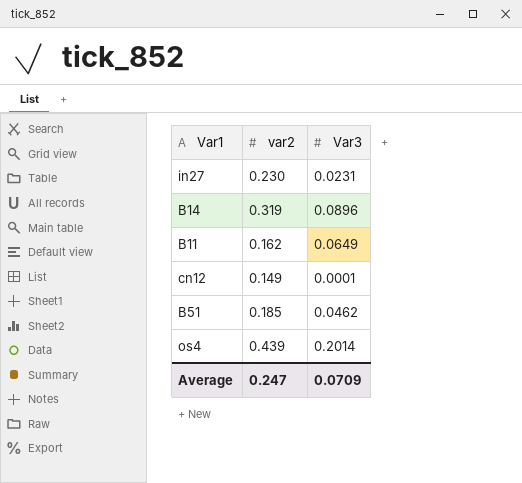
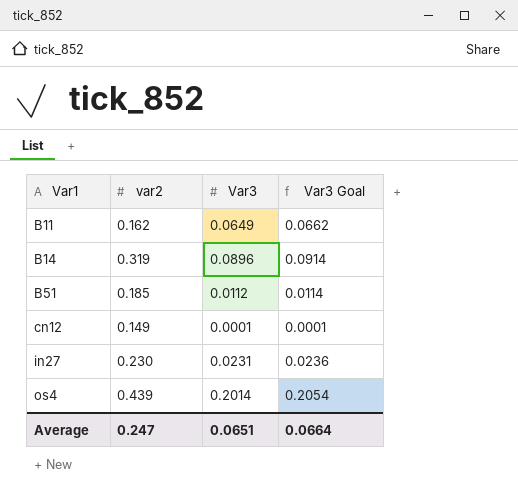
row order: none -> Var1 ascending
column Var3 Goal | formula: none -> [Var3] * 1.02
B51 | Var3: 0.0462 -> 0.0112
Average | Var3: 0.0709 -> 0.0651

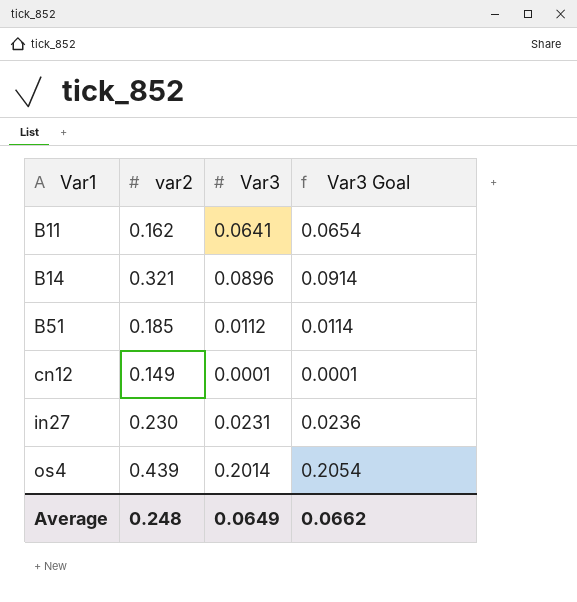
B11 | Var3: 0.0649 -> 0.0641
B11 | Var3 Goal: 0.0662 -> 0.0654
B14 | var2: 0.319 -> 0.321
Average | var2: 0.247 -> 0.248
Average | Var3: 0.0651 -> 0.0649
Average | Var3 Goal: 0.0664 -> 0.0662

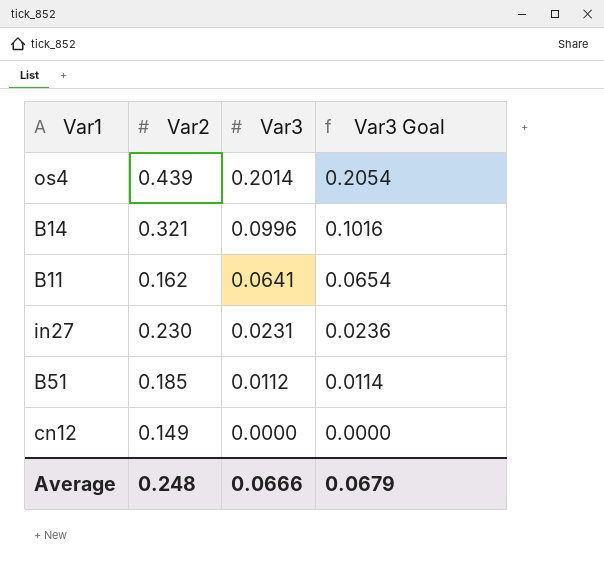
row order: Var1 ascending -> Var3 descending
column name: var2 -> Var2
B14 | Var3: 0.0896 -> 0.0996
B14 | Var3 Goal: 0.0914 -> 0.1016
cn12 | Var3: 0.0001 -> 0.0000
cn12 | Var3 Goal: 0.0001 -> 0.0000
Average | Var3: 0.0649 -> 0.0666
Average | Var3 Goal: 0.0662 -> 0.0679

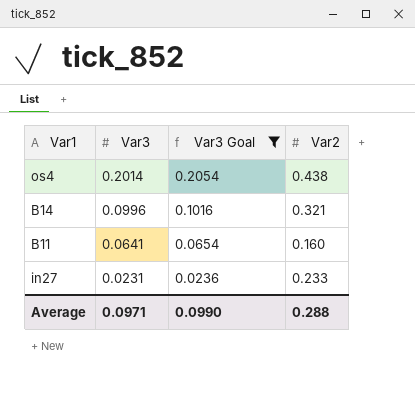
filter: none -> Var3 Goal >= 0.0236
column Var2 | position: 2 -> 4
os4 | Var2: 0.439 -> 0.438
B11 | Var2: 0.162 -> 0.160
in27 | Var2: 0.230 -> 0.233
Average | Var3: 0.0666 -> 0.0971
Average | Var3 Goal: 0.0679 -> 0.0990
Average | Var2: 0.248 -> 0.288

